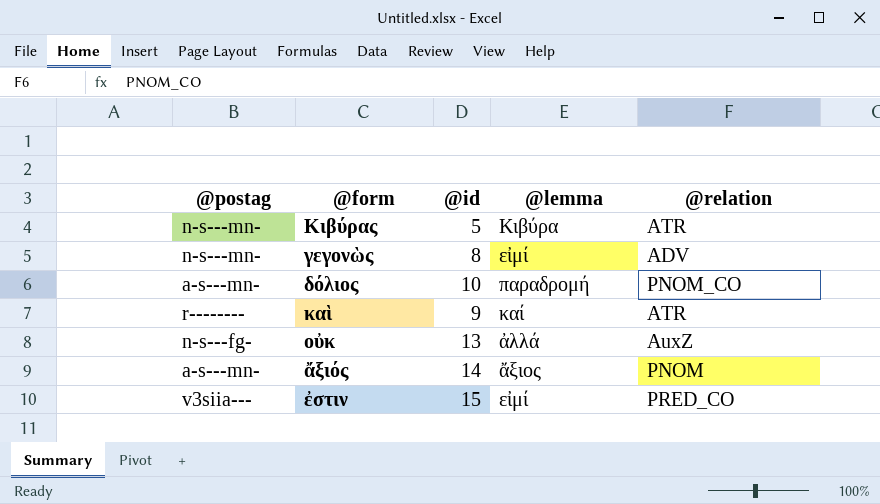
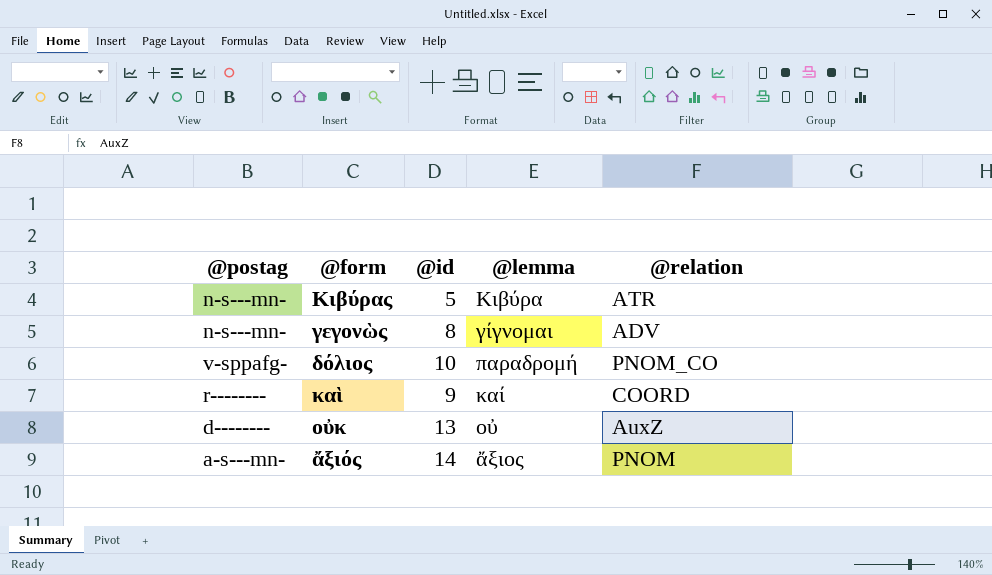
row ἐστιν: v3siia--- | 15 | εἰμί | PRED_CO -> none
γεγονὼς | @lemma: εἰμί -> γίγνομαι
δόλιος | @postag: a-s---mn- -> v-sppafg-
καὶ | @relation: ATR -> COORD
οὐκ | @postag: n-s---fg- -> d--------
οὐκ | @lemma: ἀλλά -> οὐ

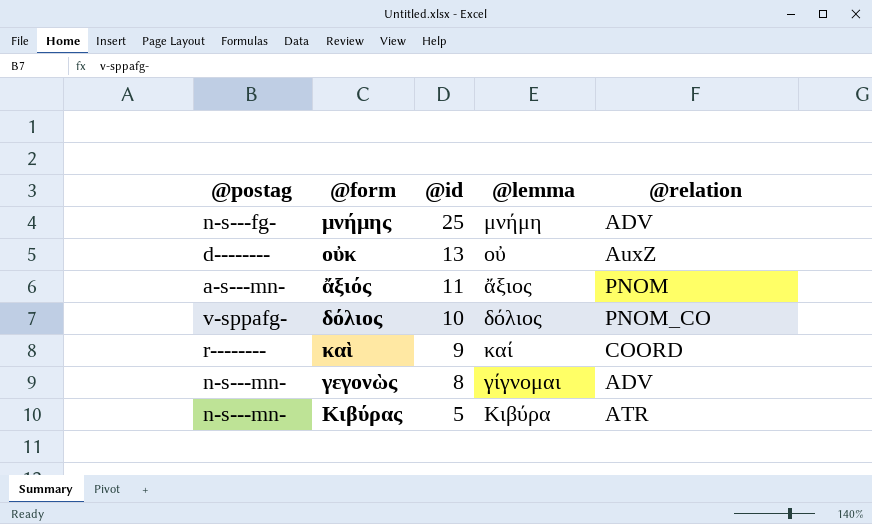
row order: none -> @id descending
row μνήμης: none -> n-s---fg- | 25 | μνήμη | ADV
ἄξιός | @id: 14 -> 11
δόλιος | @lemma: παραδρομή -> δόλιος

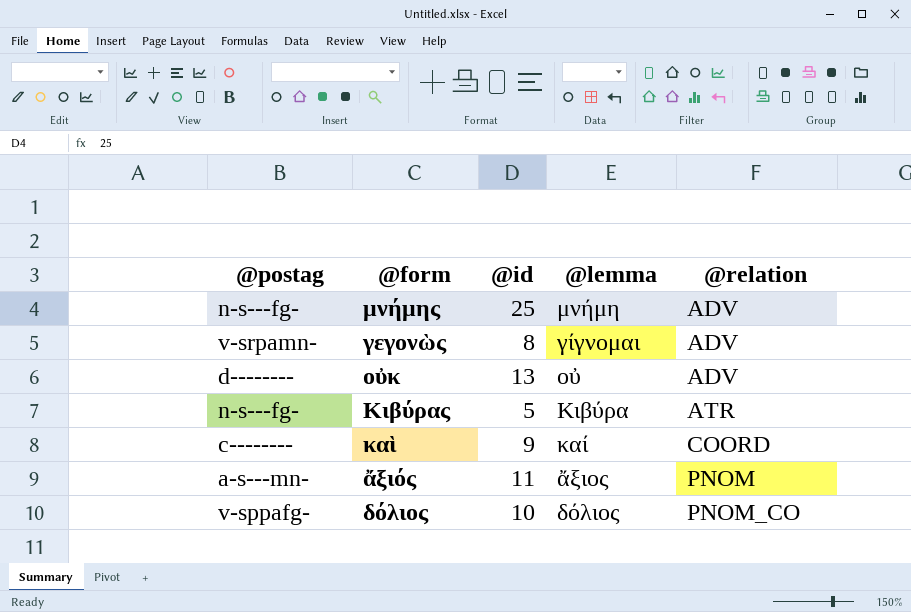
row order: @id descending -> @relation ascending
γεγονὼς | @postag: n-s---mn- -> v-srpamn-
οὐκ | @relation: AuxZ -> ADV
Κιβύρας | @postag: n-s---mn- -> n-s---fg-
καὶ | @postag: r-------- -> c--------

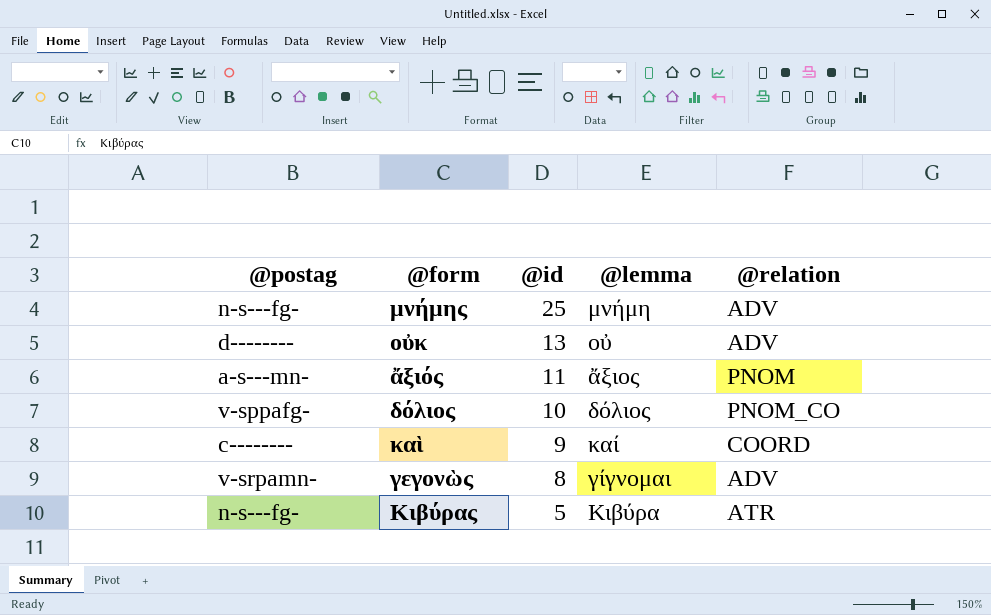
row order: @relation ascending -> @id descending

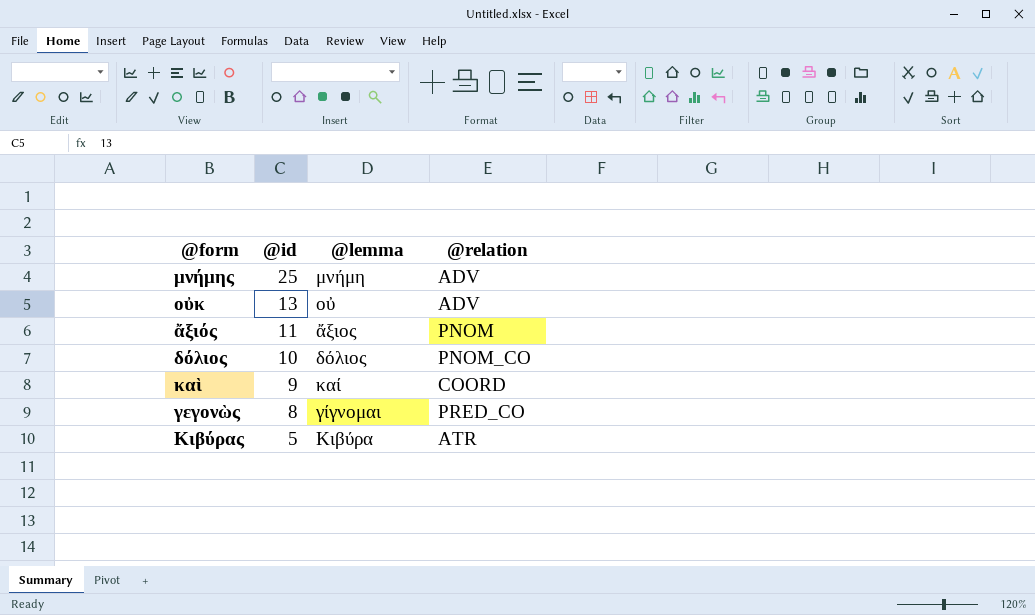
column @postag | position: 1 -> none
γεγονὼς | @relation: ADV -> PRED_CO

